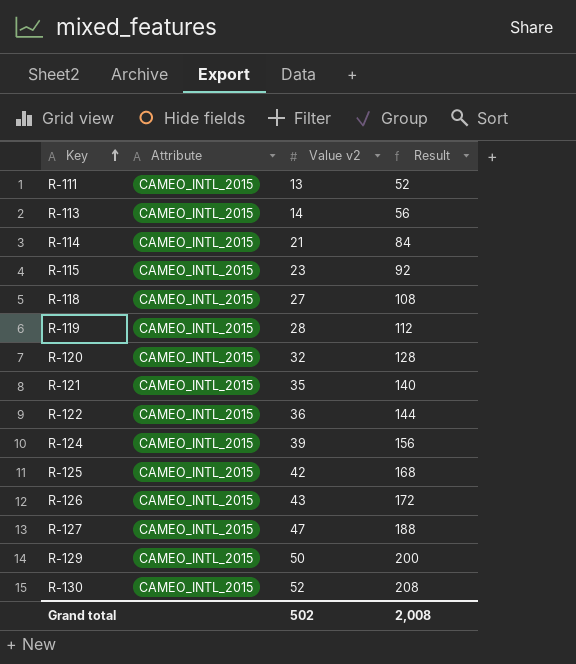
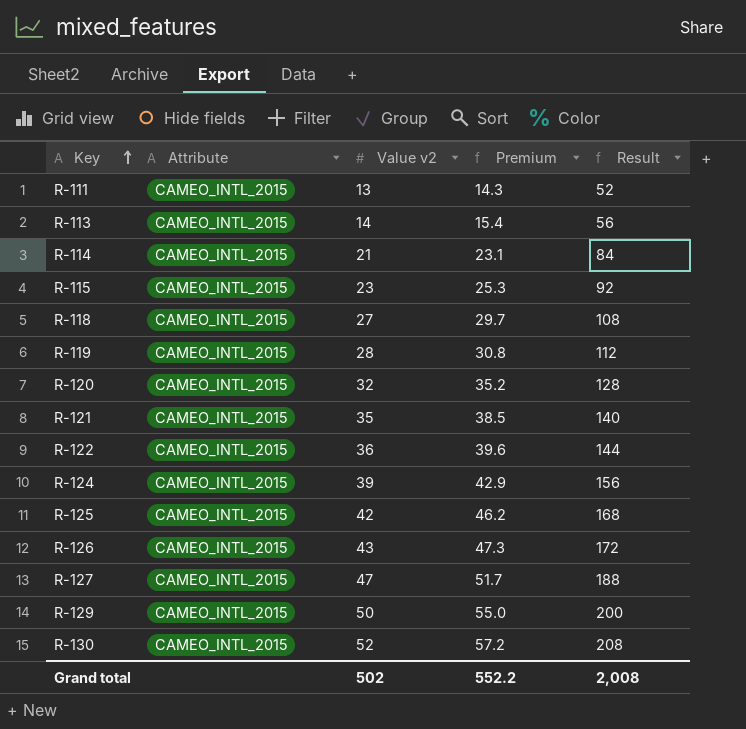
column Premium | formula: none -> [Value v2] * 1.1

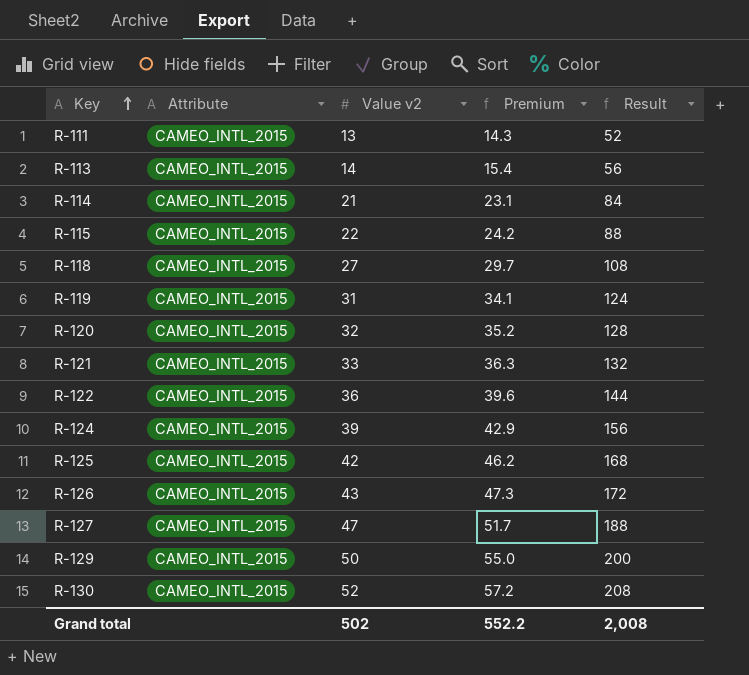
R-115 | Value v2: 23 -> 22
R-115 | Premium: 25.3 -> 24.2
R-115 | Result: 92 -> 88
R-119 | Value v2: 28 -> 31
R-119 | Premium: 30.8 -> 34.1
R-119 | Result: 112 -> 124
R-121 | Value v2: 35 -> 33
R-121 | Premium: 38.5 -> 36.3
R-121 | Result: 140 -> 132

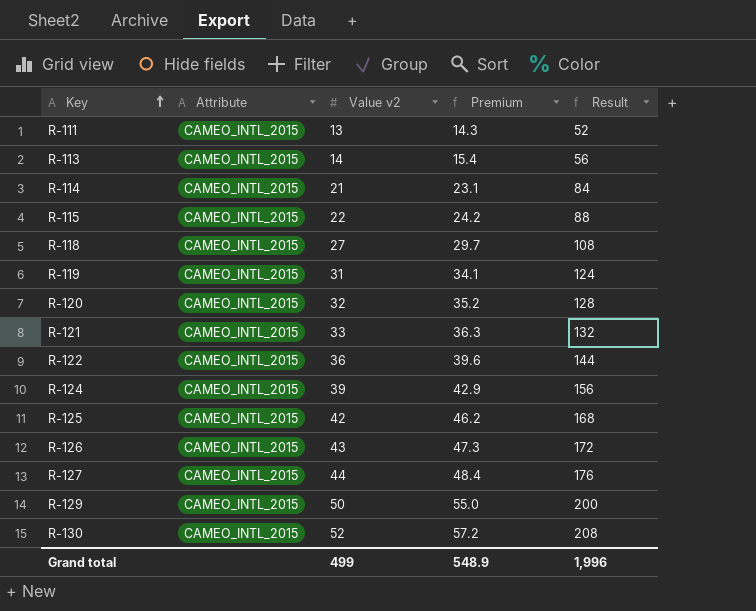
R-127 | Value v2: 47 -> 44
R-127 | Premium: 51.7 -> 48.4
R-127 | Result: 188 -> 176
Grand total | Value v2: 502 -> 499
Grand total | Premium: 552.2 -> 548.9
Grand total | Result: 2,008 -> 1,996

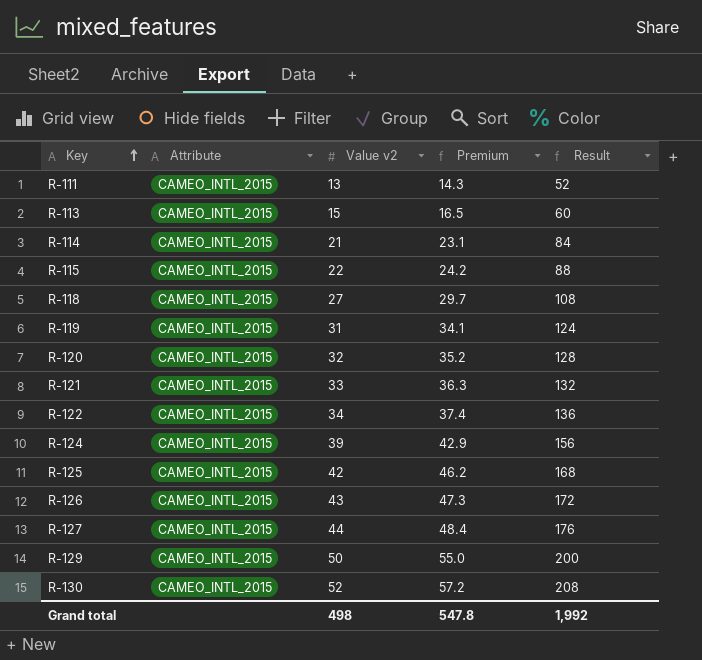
R-113 | Value v2: 14 -> 15
R-113 | Premium: 15.4 -> 16.5
R-113 | Result: 56 -> 60
R-122 | Value v2: 36 -> 34
R-122 | Premium: 39.6 -> 37.4
R-122 | Result: 144 -> 136
Grand total | Value v2: 499 -> 498
Grand total | Premium: 548.9 -> 547.8
Grand total | Result: 1,996 -> 1,992

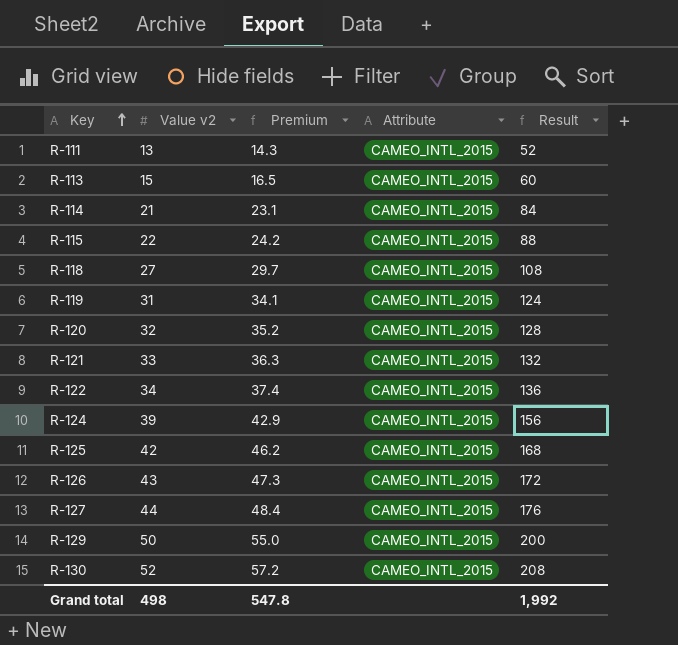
column Attribute | position: 2 -> 4

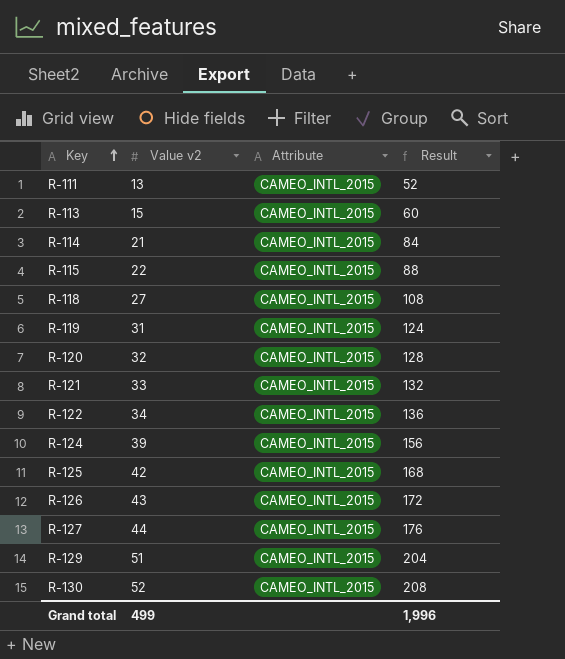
column Premium | formula: [Value v2] * 1.1 -> none
R-129 | Value v2: 50 -> 51
R-129 | Result: 200 -> 204
Grand total | Value v2: 498 -> 499
Grand total | Result: 1,992 -> 1,996

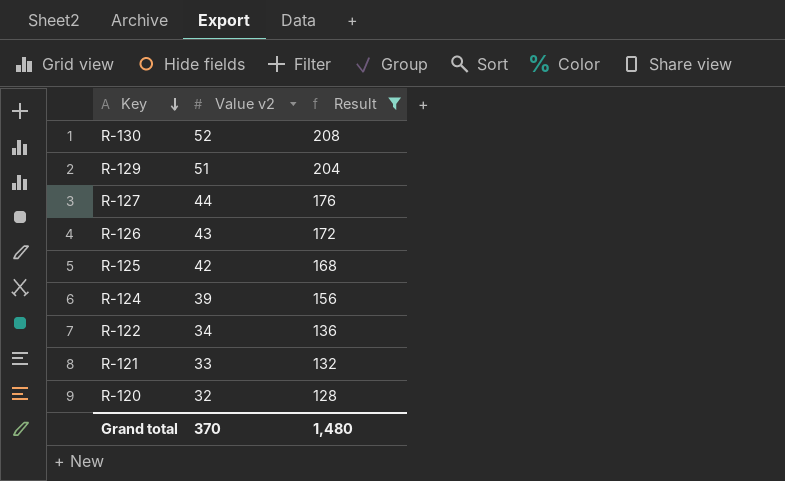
filter: none -> Result >= 128
row order: Key ascending -> Key descending
column Attribute | position: 3 -> none
Grand total | Value v2: 499 -> 370
Grand total | Result: 1,996 -> 1,480

